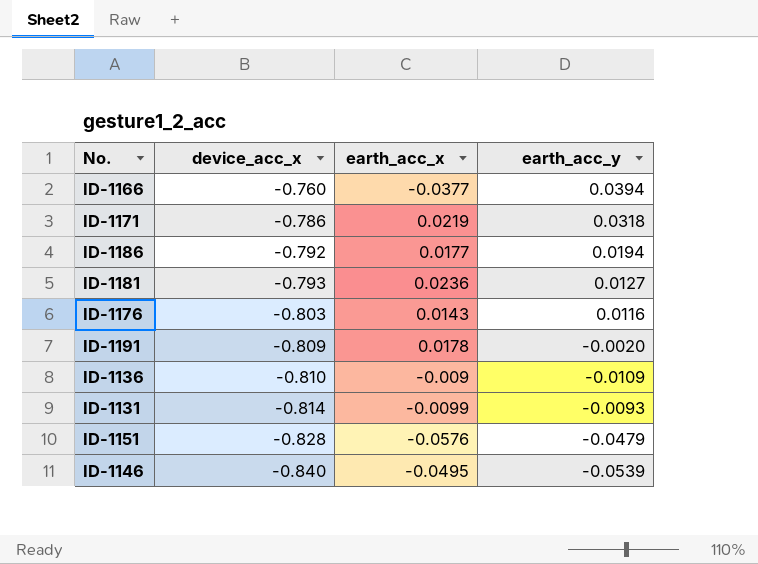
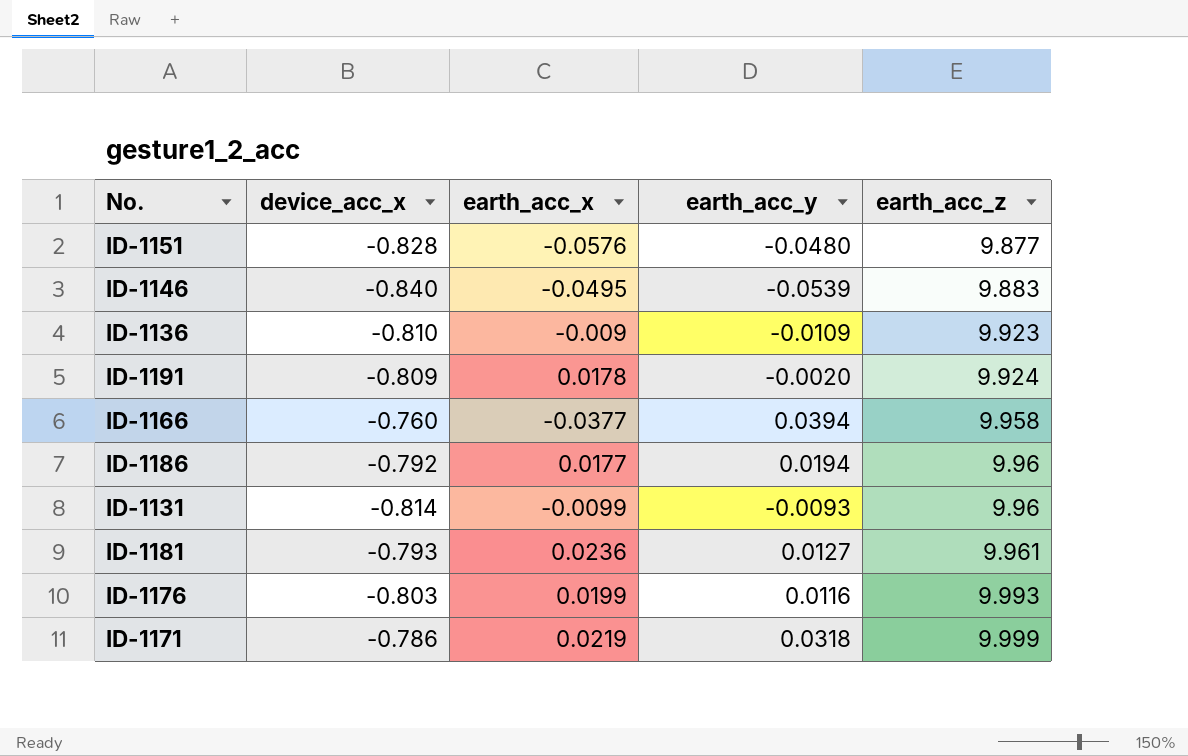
row order: device_acc_x descending -> earth_acc_z ascending
column earth_acc_z | position: none -> 5
ID-1151 | earth_acc_y: -0.0479 -> -0.0480
ID-1176 | earth_acc_x: 0.0143 -> 0.0199

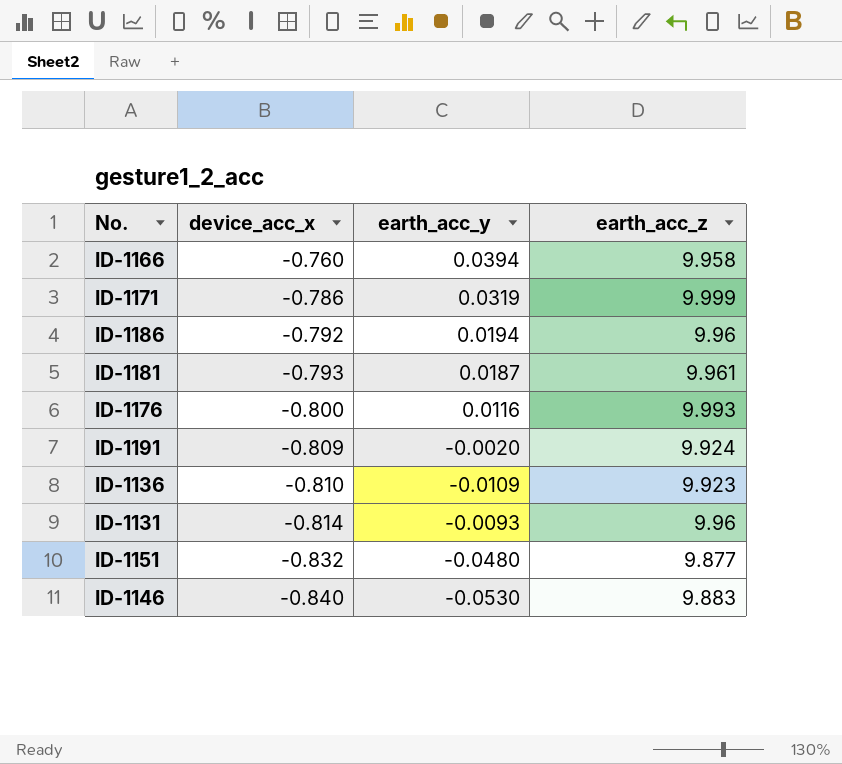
row order: earth_acc_z ascending -> device_acc_x descending
column earth_acc_x | position: 3 -> none
ID-1171 | earth_acc_y: 0.0318 -> 0.0319
ID-1181 | earth_acc_y: 0.0127 -> 0.0187
ID-1176 | device_acc_x: -0.803 -> -0.800
ID-1151 | device_acc_x: -0.828 -> -0.832
ID-1146 | earth_acc_y: -0.0539 -> -0.0530

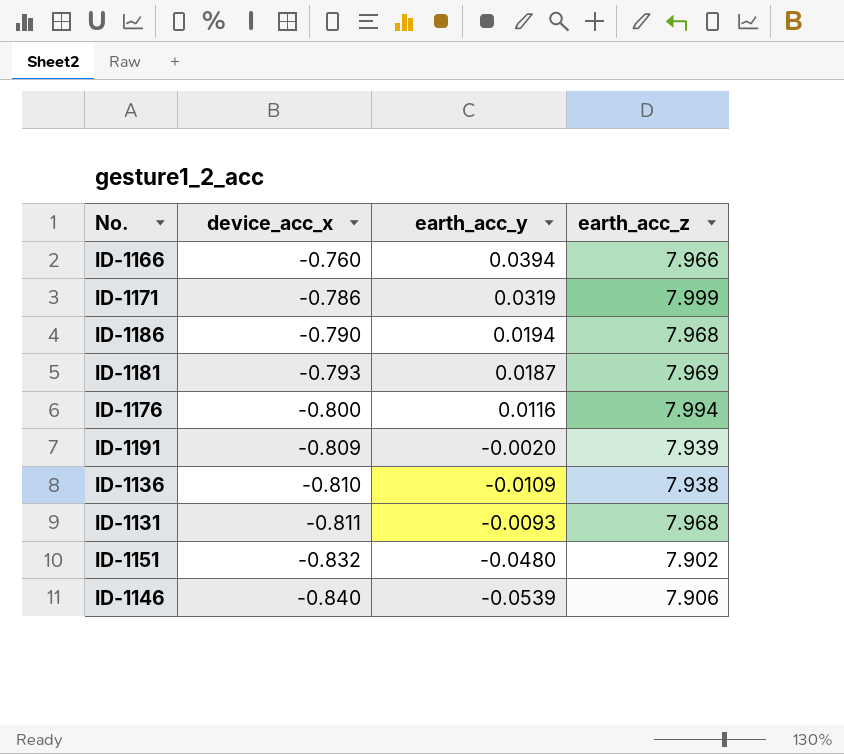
ID-1166 | earth_acc_z: 9.958 -> 7.966
ID-1171 | earth_acc_z: 9.999 -> 7.999
ID-1186 | device_acc_x: -0.792 -> -0.790
ID-1186 | earth_acc_z: 9.96 -> 7.968
ID-1181 | earth_acc_z: 9.961 -> 7.969
ID-1176 | earth_acc_z: 9.993 -> 7.994
ID-1191 | earth_acc_z: 9.924 -> 7.939
ID-1136 | earth_acc_z: 9.923 -> 7.938
ID-1131 | device_acc_x: -0.814 -> -0.811
ID-1131 | earth_acc_z: 9.96 -> 7.968
ID-1151 | earth_acc_z: 9.877 -> 7.902
ID-1146 | earth_acc_y: -0.0530 -> -0.0539
ID-1146 | earth_acc_z: 9.883 -> 7.906

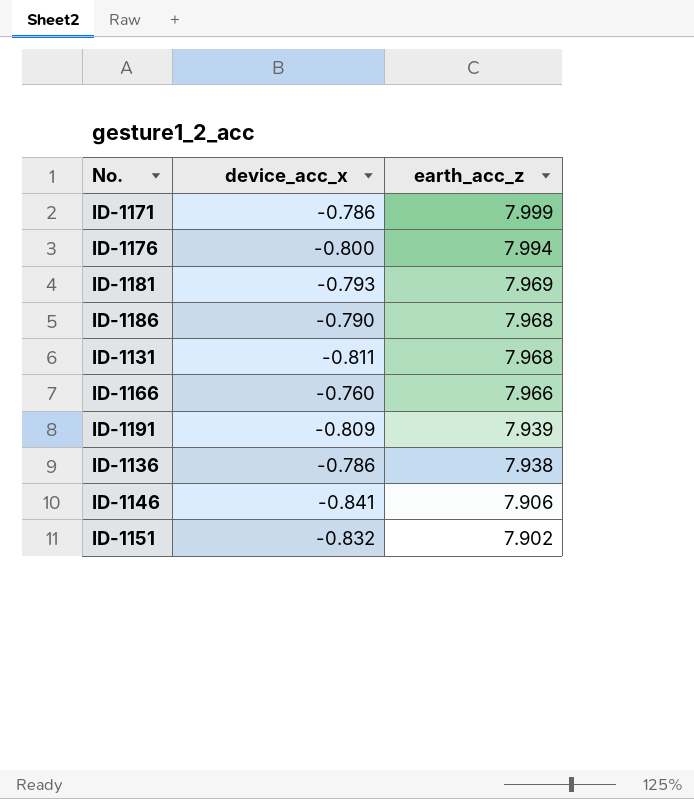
row order: device_acc_x descending -> earth_acc_z descending
column earth_acc_y | position: 3 -> none
ID-1136 | device_acc_x: -0.810 -> -0.786
ID-1146 | device_acc_x: -0.840 -> -0.841

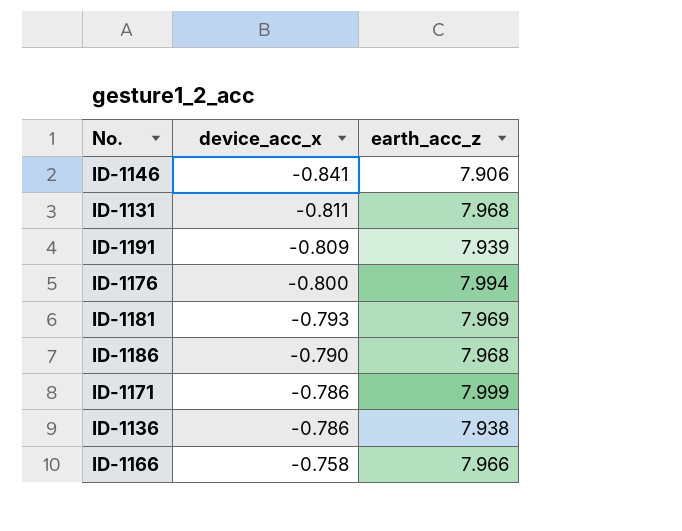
row order: earth_acc_z descending -> device_acc_x ascending
row ID-1151: -0.832 | 7.902 -> none
ID-1166 | device_acc_x: -0.760 -> -0.758

